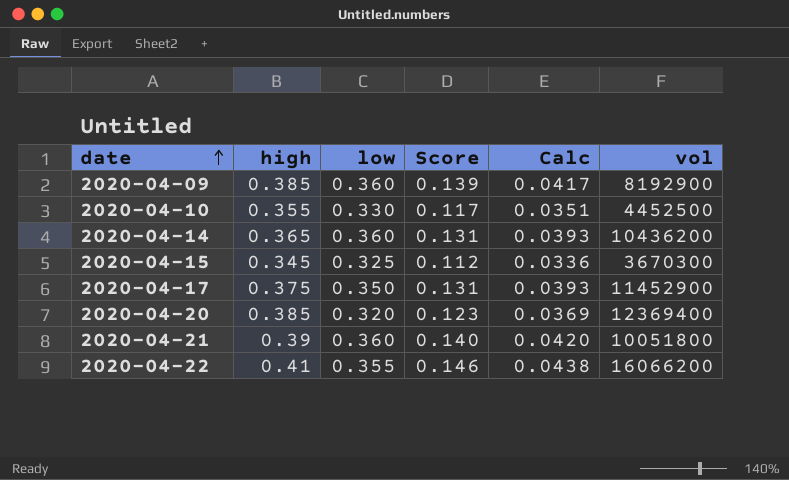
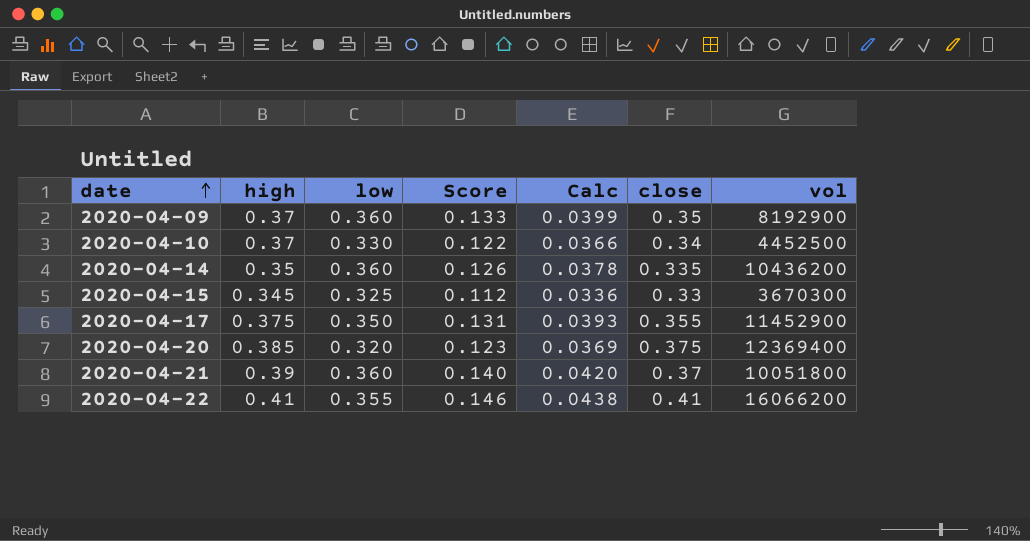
column close | position: none -> 6
2020-04-09 | high: 0.385 -> 0.37
2020-04-09 | Score: 0.139 -> 0.133
2020-04-09 | Calc: 0.0417 -> 0.0399
2020-04-10 | high: 0.355 -> 0.37
2020-04-10 | Score: 0.117 -> 0.122
2020-04-10 | Calc: 0.0351 -> 0.0366
2020-04-14 | high: 0.365 -> 0.35
2020-04-14 | Score: 0.131 -> 0.126
2020-04-14 | Calc: 0.0393 -> 0.0378

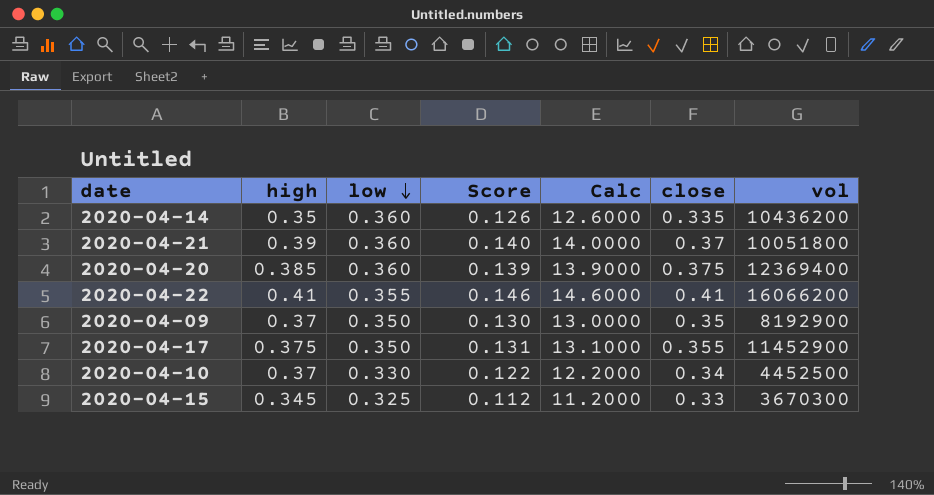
row order: date ascending -> low descending
column Calc | formula: [Score] * 0.3 -> [Score] * 100
2020-04-20 | low: 0.320 -> 0.360
2020-04-20 | Score: 0.123 -> 0.139
2020-04-09 | low: 0.360 -> 0.350
2020-04-09 | Score: 0.133 -> 0.130

